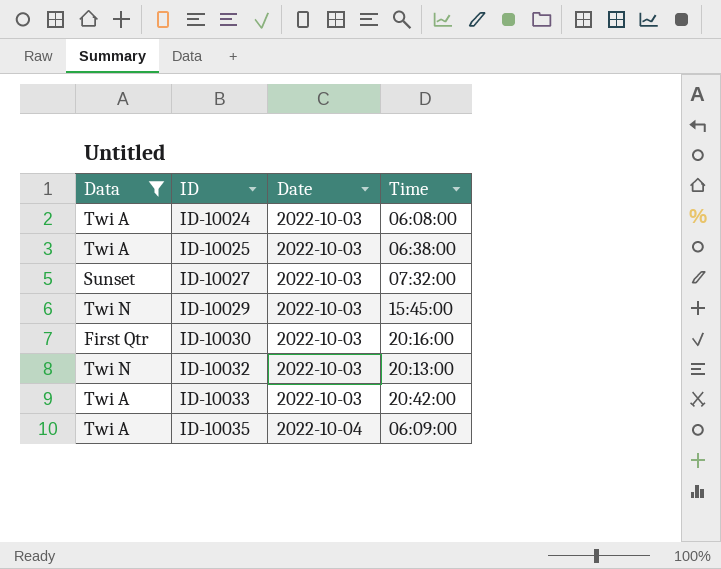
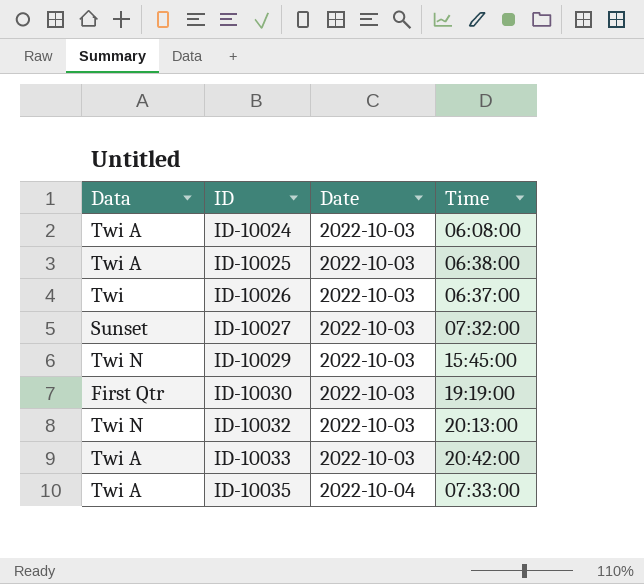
filter: Data != Twi -> none
ID-10030 | Time: 20:16:00 -> 19:19:00
ID-10035 | Time: 06:09:00 -> 07:33:00

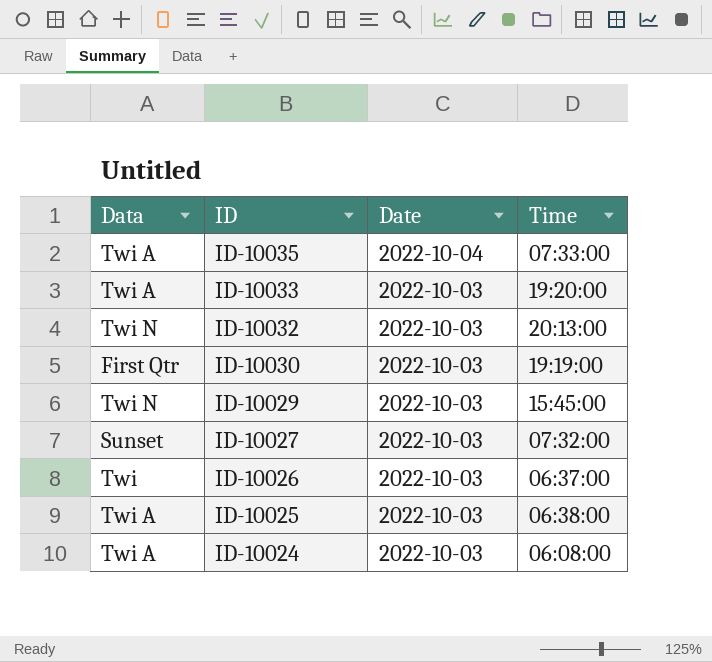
row order: ID ascending -> ID descending
ID-10033 | Time: 20:42:00 -> 19:20:00

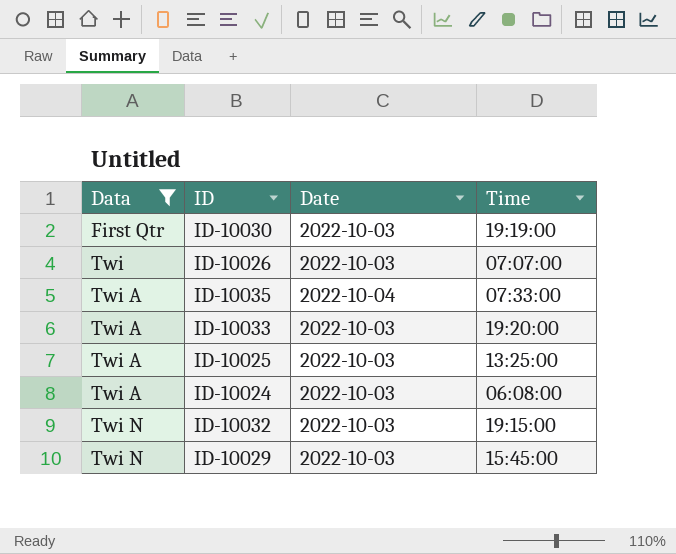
filter: none -> Data != Sunset
row order: ID descending -> Data ascending
ID-10026 | Time: 06:37:00 -> 07:07:00
ID-10025 | Time: 06:38:00 -> 13:25:00
ID-10032 | Time: 20:13:00 -> 19:15:00

